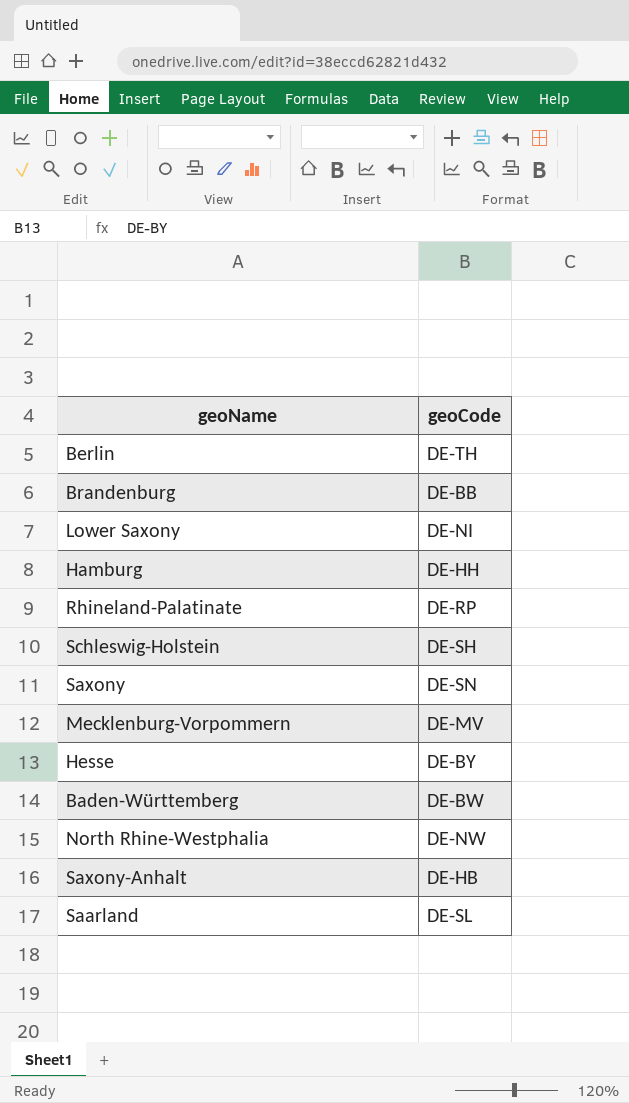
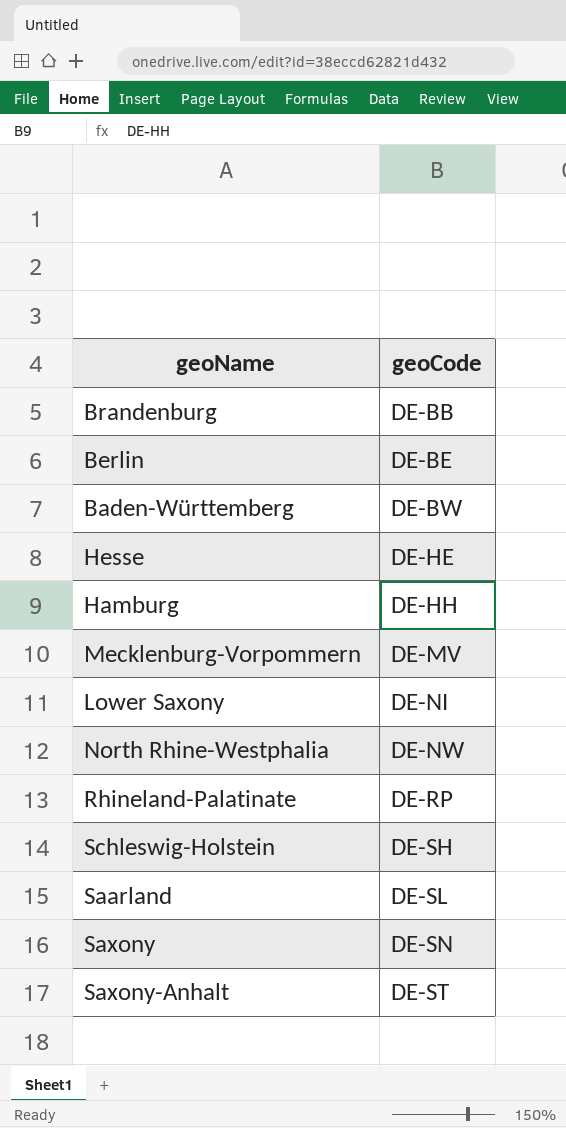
row order: none -> geoCode ascending
Berlin | geoCode: DE-TH -> DE-BE
Hesse | geoCode: DE-BY -> DE-HE
Saxony-Anhalt | geoCode: DE-HB -> DE-ST

